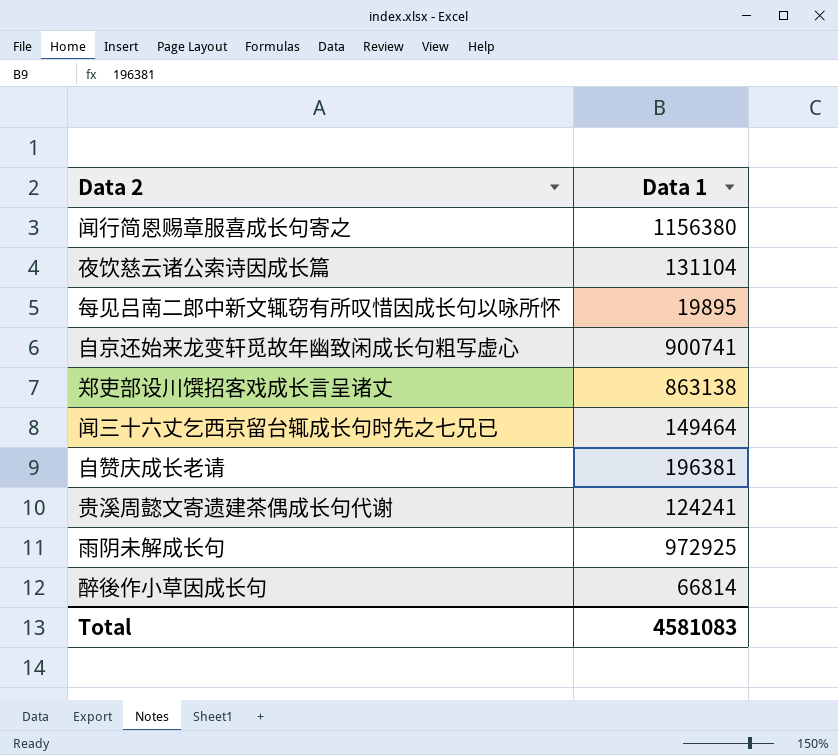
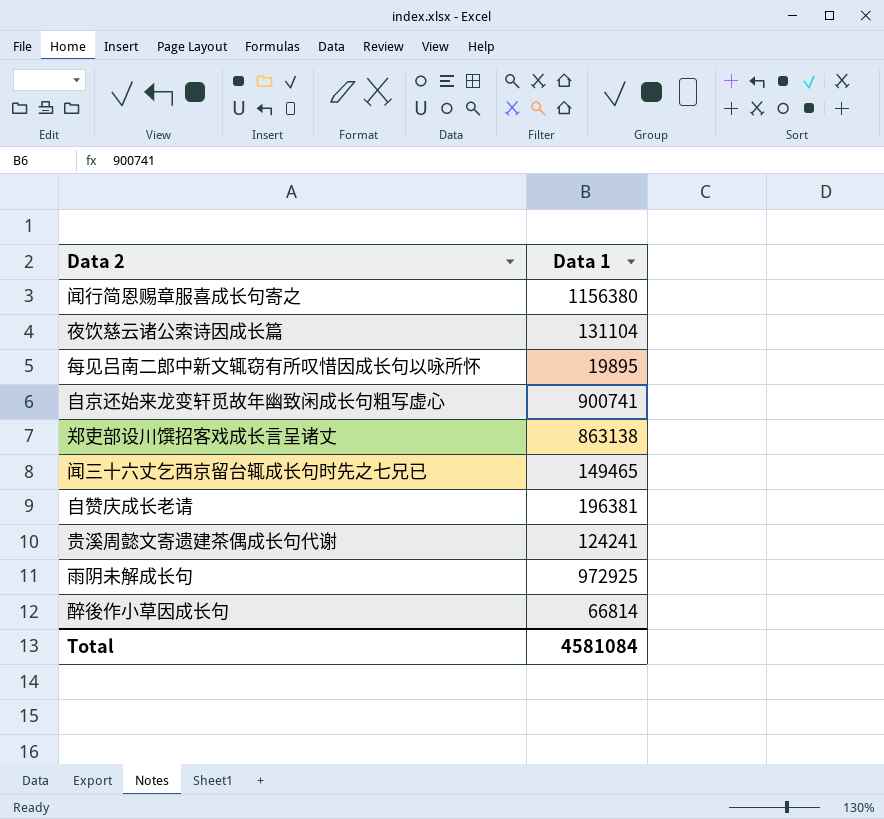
闻三十六丈乞西京留台辄成长句时先之七兄已 | Data 1: 149464 -> 149465
Total | Data 1: 4581083 -> 4581084

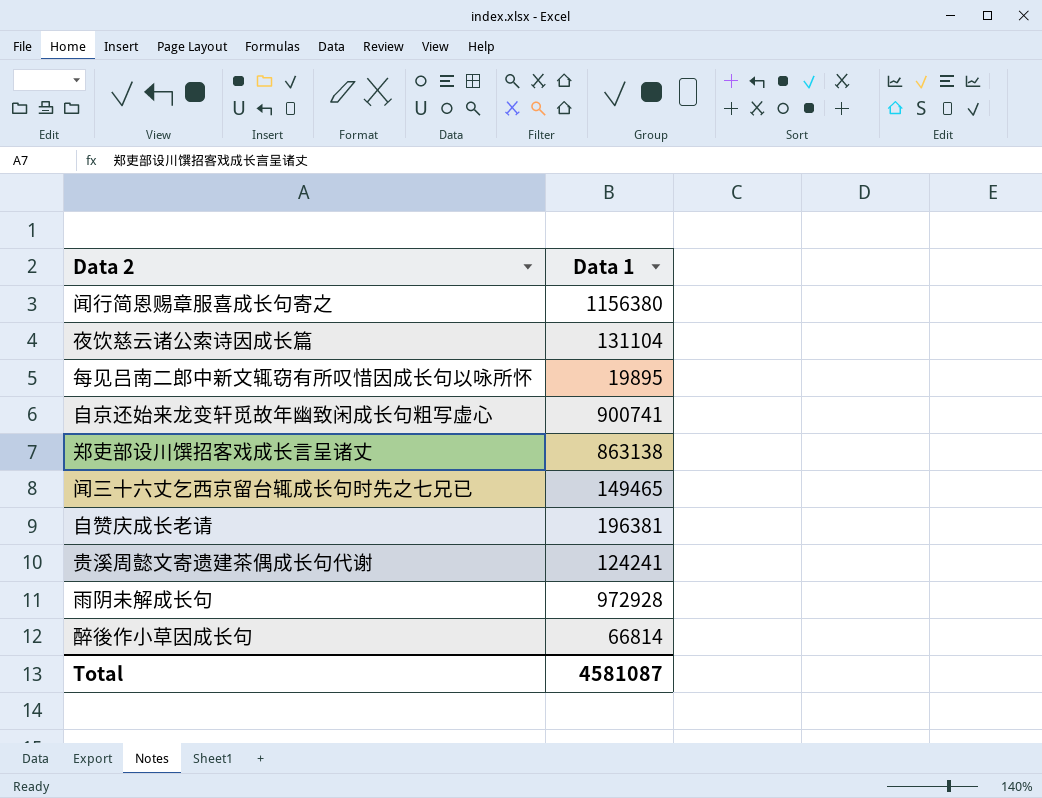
雨阴未解成长句 | Data 1: 972925 -> 972928
Total | Data 1: 4581084 -> 4581087

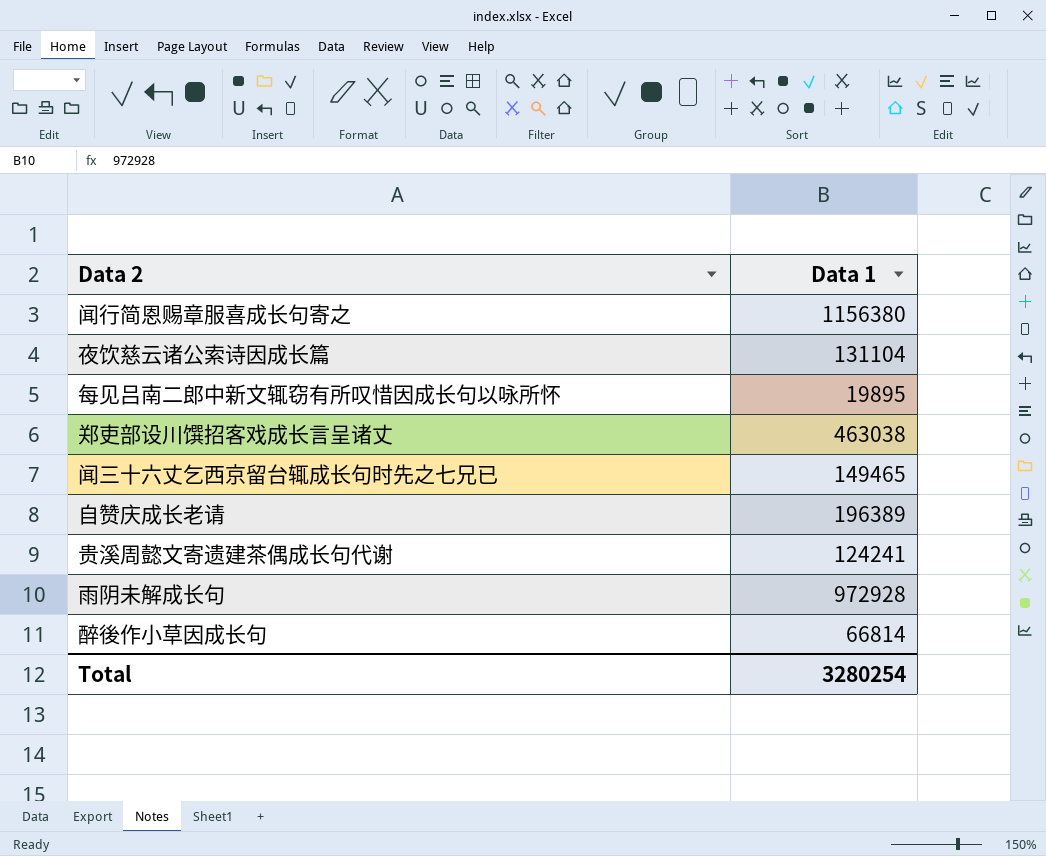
row 自京还始来龙变轩觅故年幽致闲成长句粗写虚心: 900741 -> none
郑吏部设川馔招客戏成长言呈诸丈 | Data 1: 863138 -> 463038
自赞庆成长老请 | Data 1: 196381 -> 196389
Total | Data 1: 4581087 -> 3280254

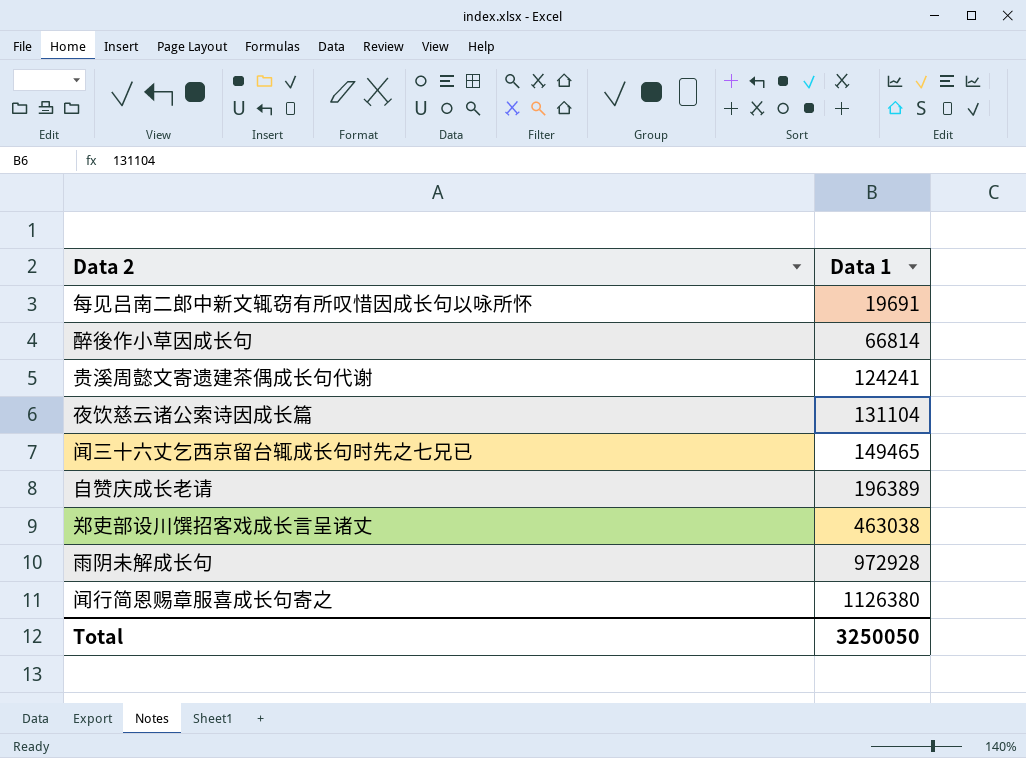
row order: none -> Data 1 ascending
每见吕南二郎中新文辄窃有所叹惜因成长句以咏所怀 | Data 1: 19895 -> 19691
闻行简恩赐章服喜成长句寄之 | Data 1: 1156380 -> 1126380
Total | Data 1: 3280254 -> 3250050

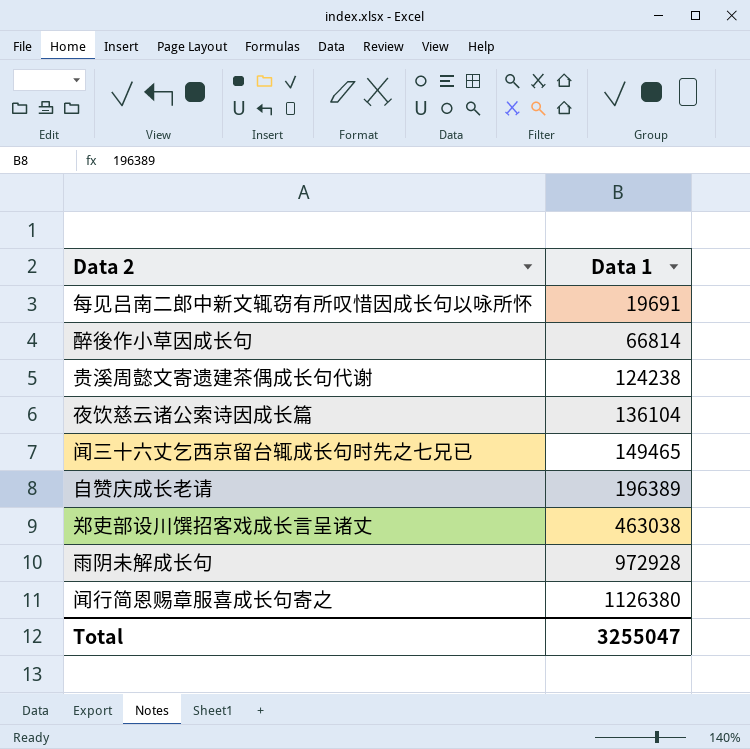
贵溪周懿文寄遗建茶偶成长句代谢 | Data 1: 124241 -> 124238
夜饮慈云诸公索诗因成长篇 | Data 1: 131104 -> 136104
Total | Data 1: 3250050 -> 3255047

